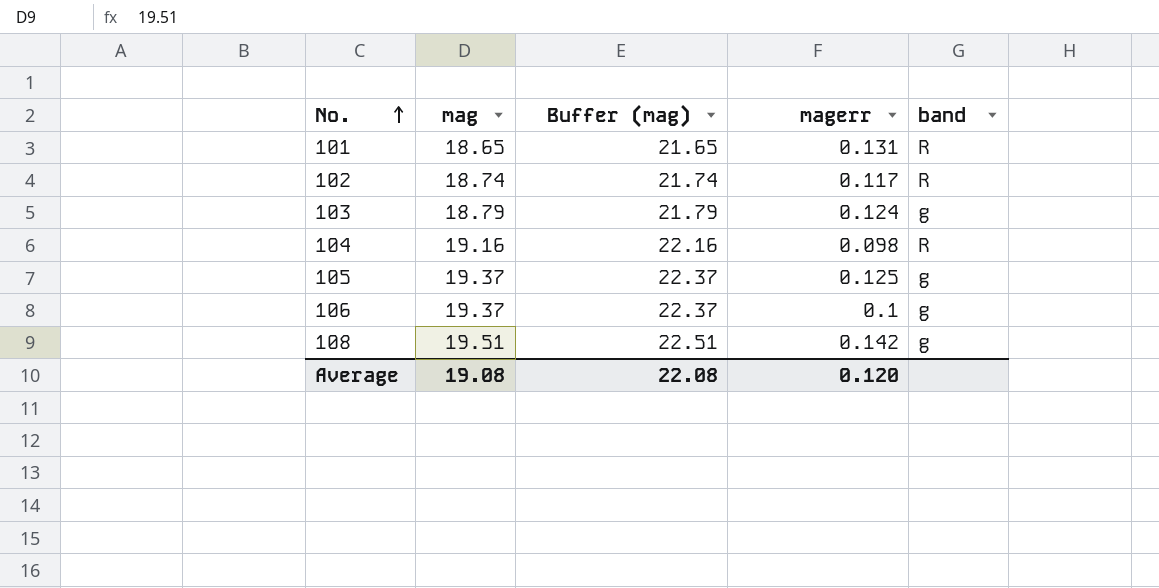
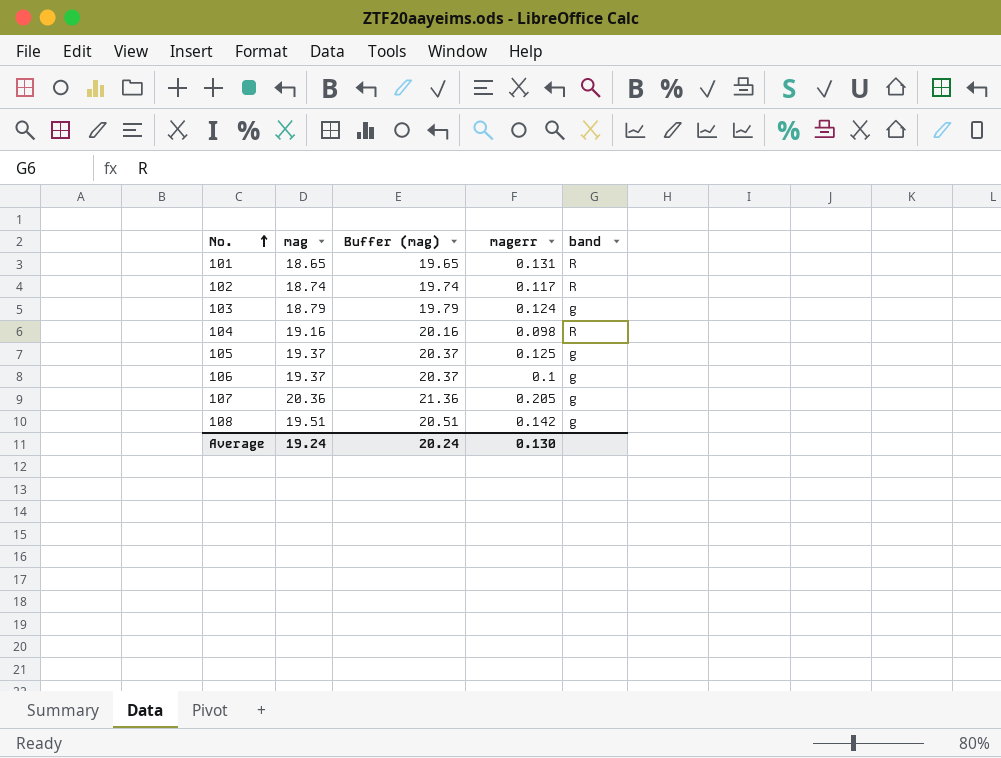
column Buffer (mag) | formula: [mag] + 3 -> [mag] + 1
row 107: none -> 20.36 | 21.36 | 0.205 | g
Average | mag: 19.08 -> 19.24
Average | Buffer (mag): 22.08 -> 20.24
Average | magerr: 0.120 -> 0.130

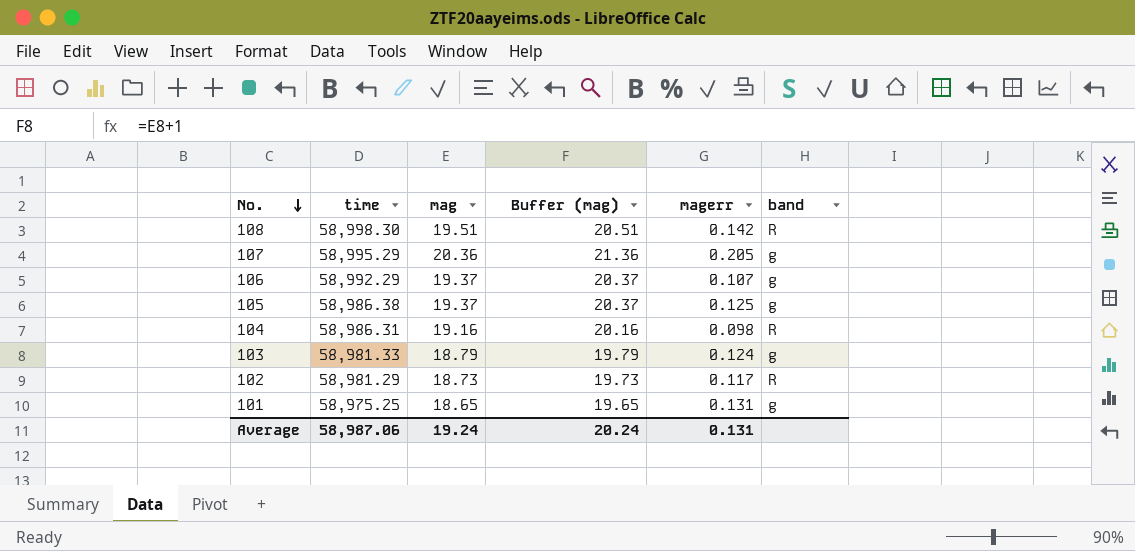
row order: No. ascending -> No. descending
column time | position: none -> 2
108 | band: g -> R
106 | magerr: 0.1 -> 0.107
102 | mag: 18.74 -> 18.73
102 | Buffer (mag): 19.74 -> 19.73
101 | band: R -> g
Average | magerr: 0.130 -> 0.131

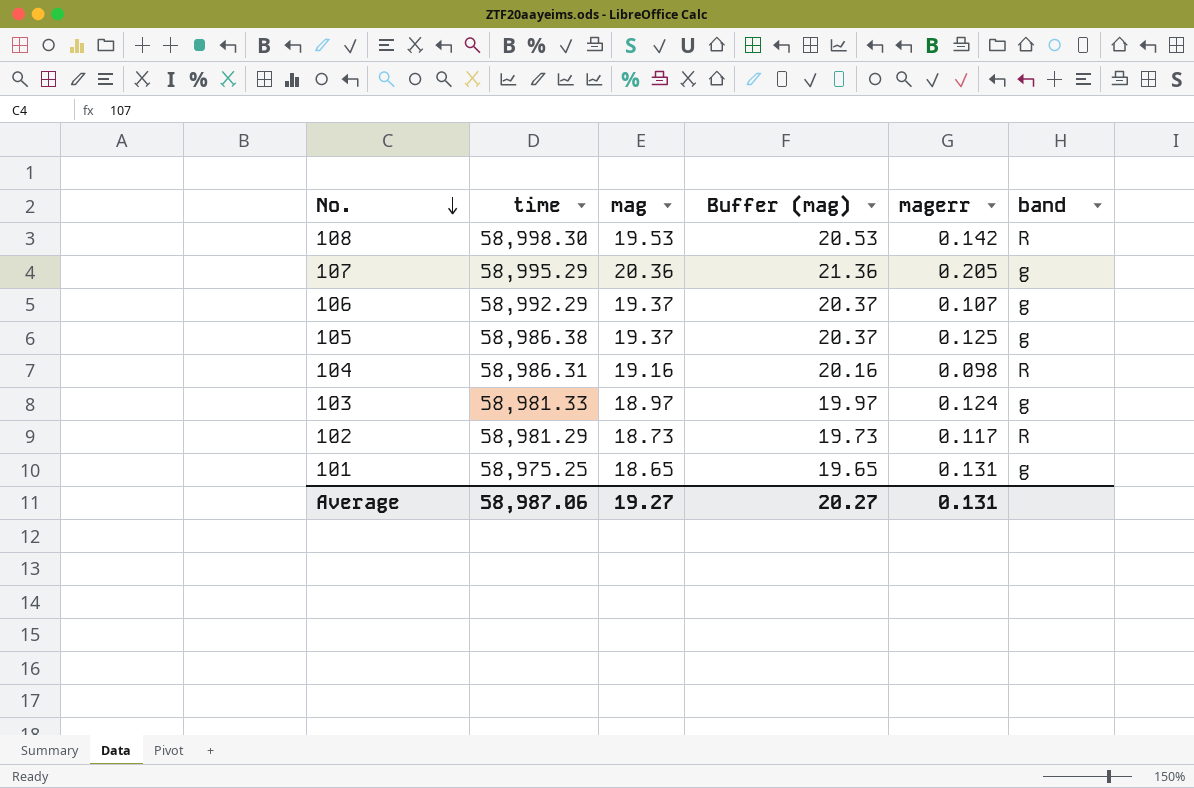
108 | mag: 19.51 -> 19.53
108 | Buffer (mag): 20.51 -> 20.53
103 | mag: 18.79 -> 18.97
103 | Buffer (mag): 19.79 -> 19.97
Average | mag: 19.24 -> 19.27
Average | Buffer (mag): 20.24 -> 20.27

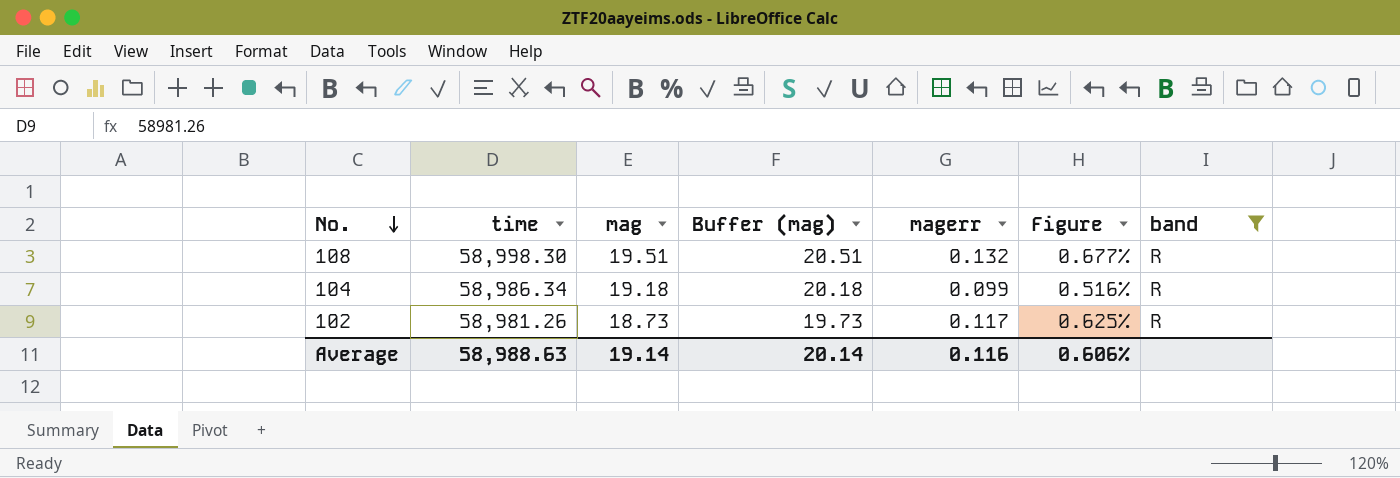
filter: none -> band = R
column Figure | formula: none -> [magerr] / [mag]
108 | mag: 19.53 -> 19.51
108 | Buffer (mag): 20.53 -> 20.51
108 | magerr: 0.142 -> 0.132
104 | time: 58,986.31 -> 58,986.34
104 | mag: 19.16 -> 19.18
104 | Buffer (mag): 20.16 -> 20.18
104 | magerr: 0.098 -> 0.099
102 | time: 58,981.29 -> 58,981.26
Average | time: 58,987.06 -> 58,988.63
Average | mag: 19.27 -> 19.14
Average | Buffer (mag): 20.27 -> 20.14
Average | magerr: 0.131 -> 0.116

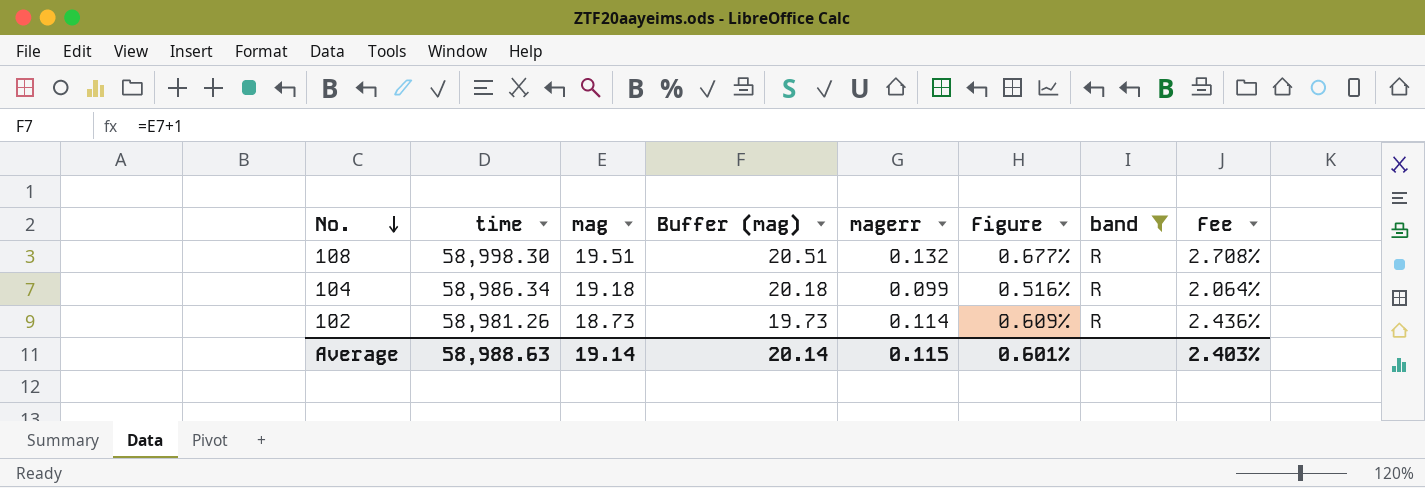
column Fee | formula: none -> [Figure] * 4
102 | magerr: 0.117 -> 0.114
102 | Figure: 0.625% -> 0.609%
Average | magerr: 0.116 -> 0.115
Average | Figure: 0.606% -> 0.601%

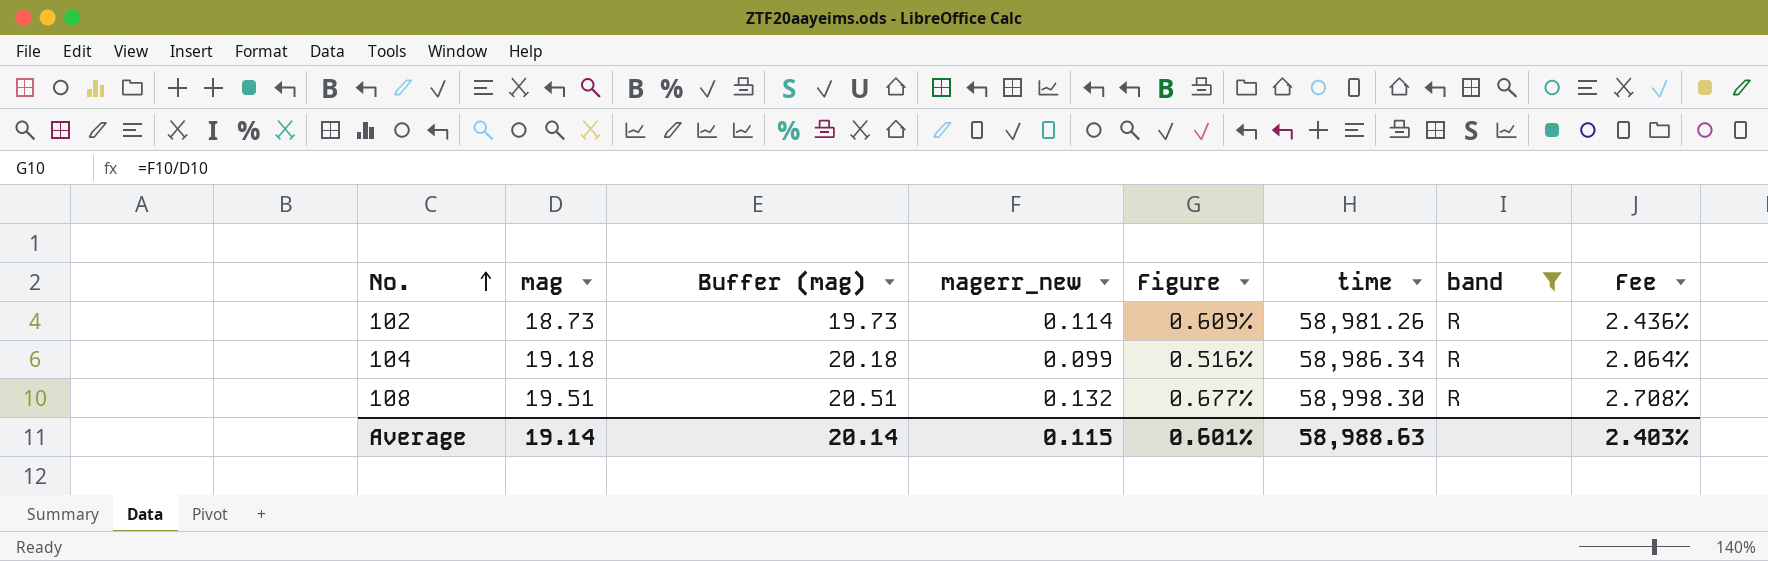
row order: No. descending -> No. ascending
column name: magerr -> magerr_new
column time | position: 2 -> 6

